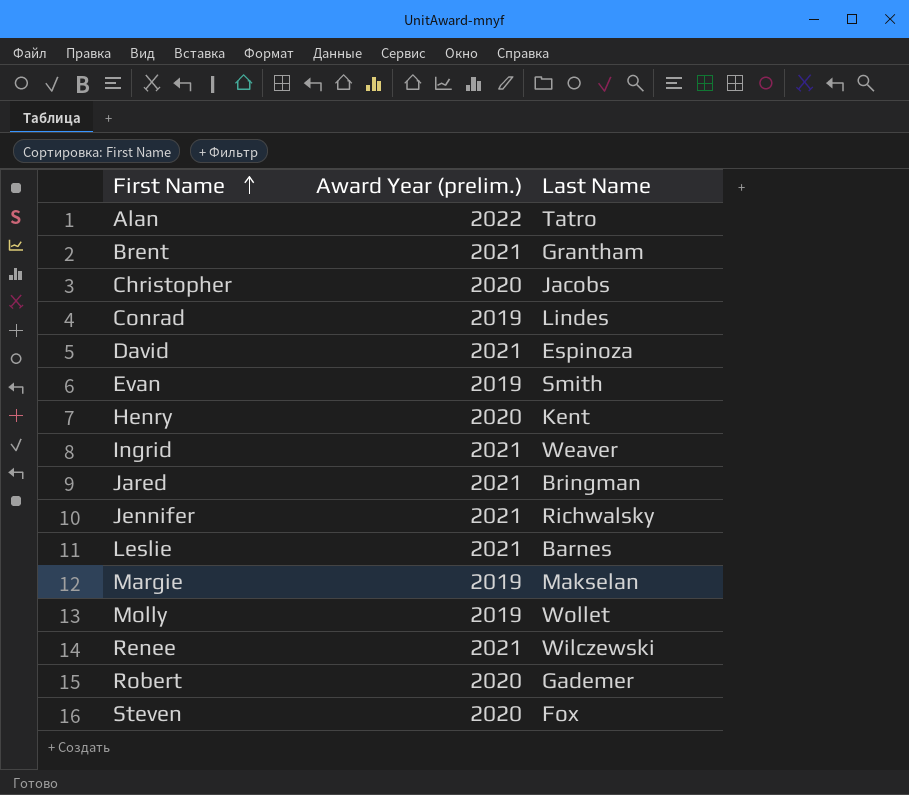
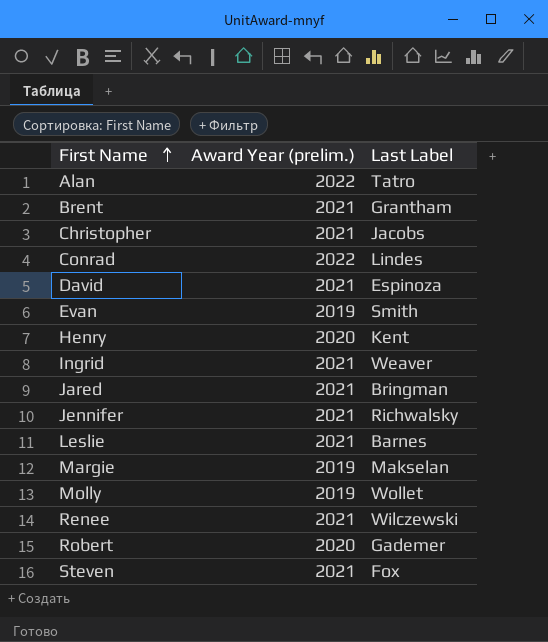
column name: Last Name -> Last Label
Christopher | Award Year (prelim.): 2020 -> 2021
Conrad | Award Year (prelim.): 2019 -> 2022
Steven | Award Year (prelim.): 2020 -> 2021

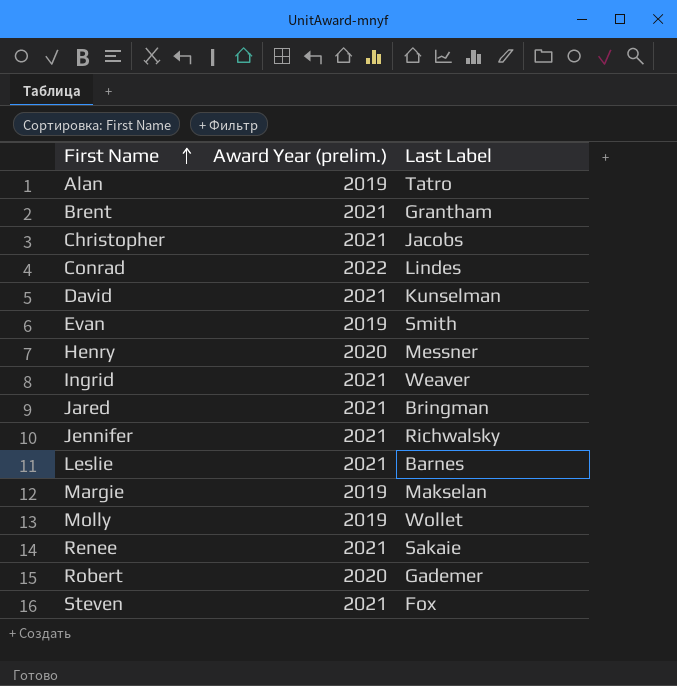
Alan | Award Year (prelim.): 2022 -> 2019
David | Last Label: Espinoza -> Kunselman
Henry | Last Label: Kent -> Messner
Renee | Last Label: Wilczewski -> Sakaie

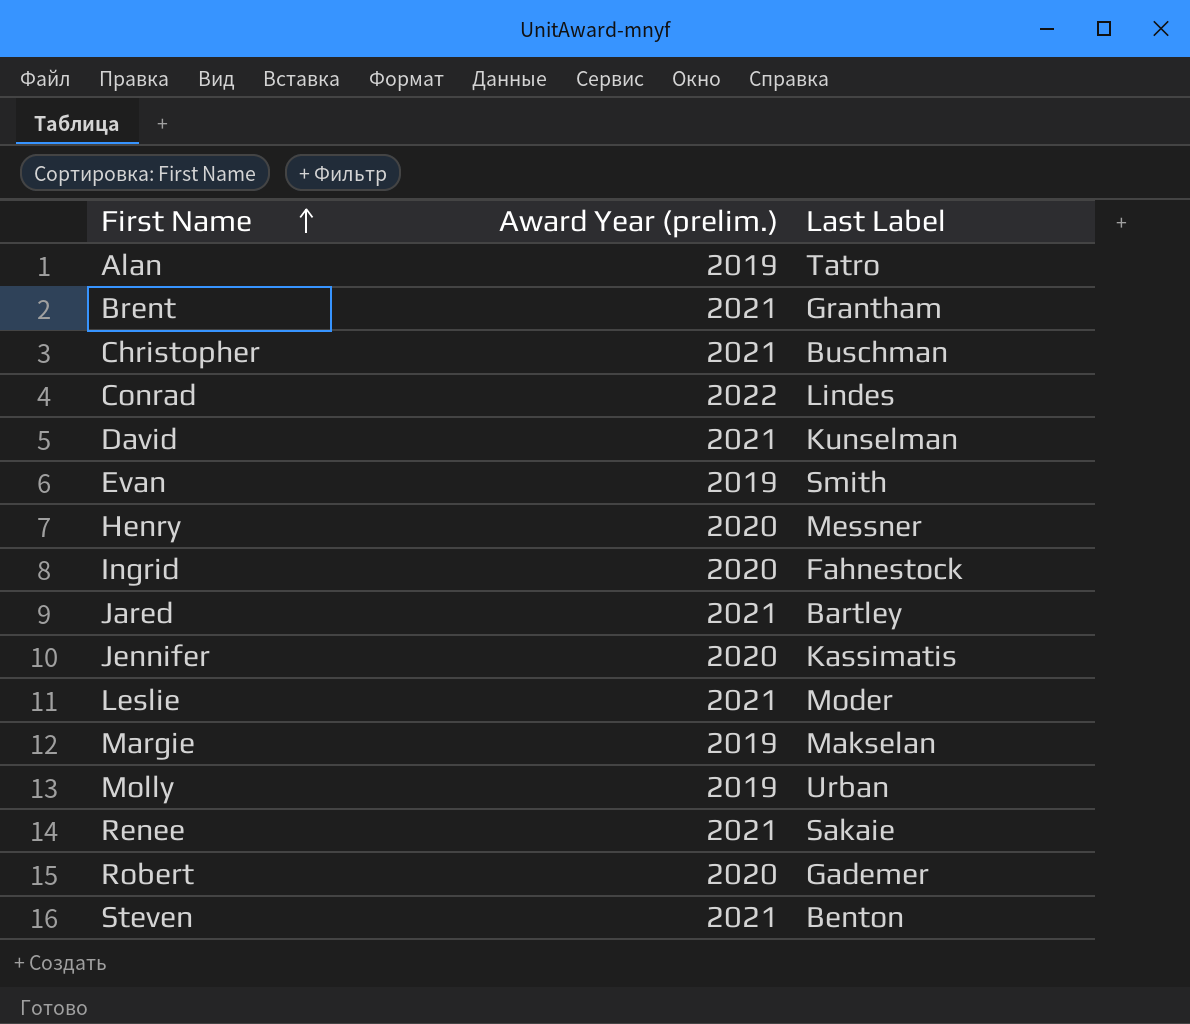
Christopher | Last Label: Jacobs -> Buschman
Ingrid | Award Year (prelim.): 2021 -> 2020
Ingrid | Last Label: Weaver -> Fahnestock
Jared | Last Label: Bringman -> Bartley
Jennifer | Award Year (prelim.): 2021 -> 2020
Jennifer | Last Label: Richwalsky -> Kassimatis
Leslie | Last Label: Barnes -> Moder
Molly | Last Label: Wollet -> Urban
Steven | Last Label: Fox -> Benton

